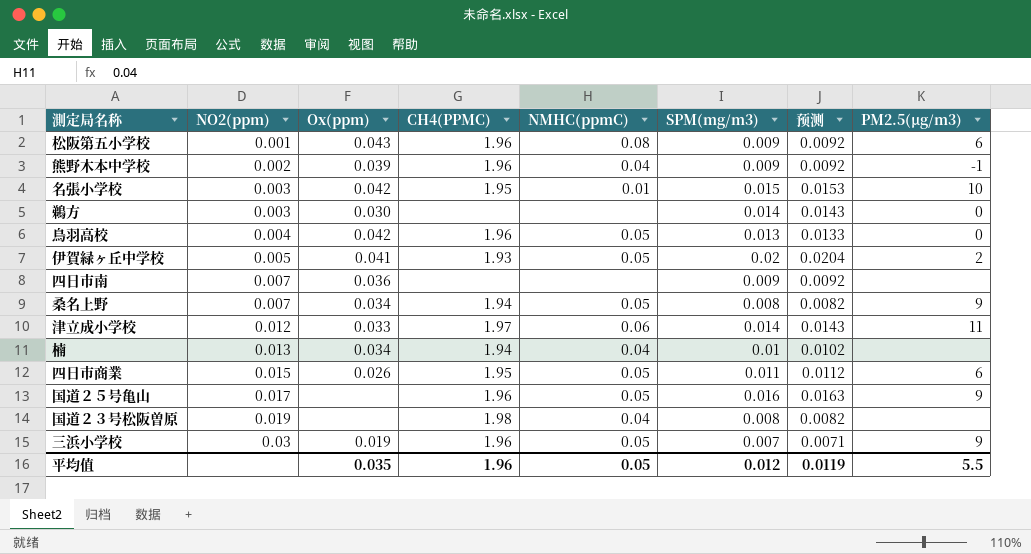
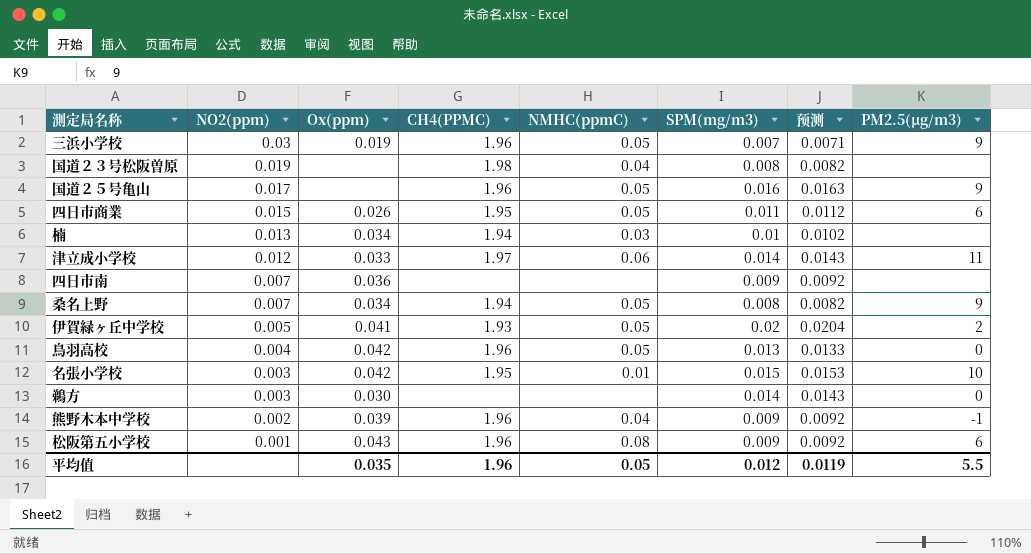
row order: NO2(ppm) ascending -> NO2(ppm) descending
楠 | NMHC(ppmC): 0.04 -> 0.03

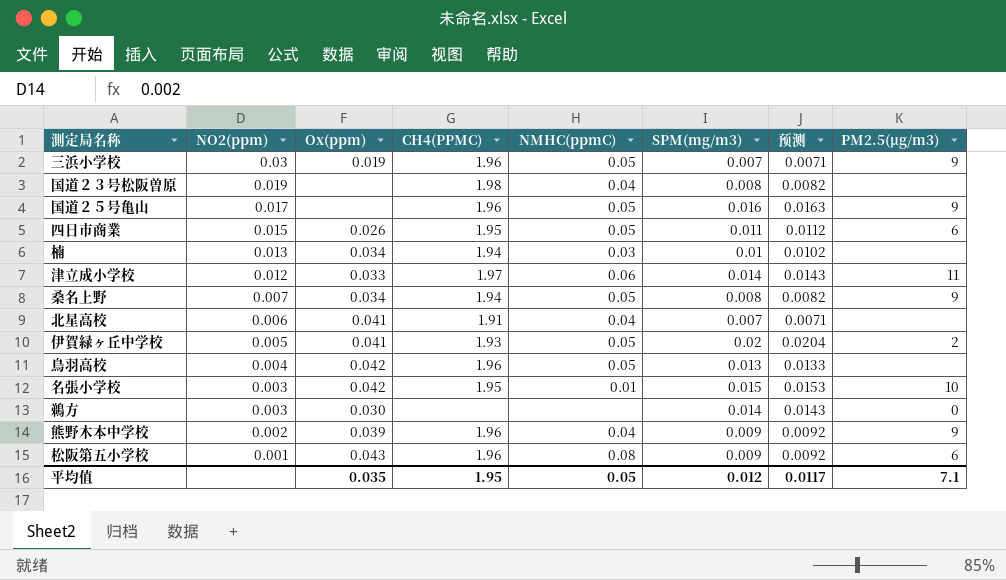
row 四日市南: 0.007 | 0.036 | none | none | 0.009 | 0.0092 | none -> none
row 北星高校: none -> 0.006 | 0.041 | 1.91 | 0.04 | 0.007 | 0.0071 | none
鳥羽高校 | PM2.5(μg/m3): 0 -> none
熊野木本中学校 | PM2.5(μg/m3): -1 -> 9
平均值 | CH4(PPMC): 1.96 -> 1.95
平均值 | 预测: 0.0119 -> 0.0117
平均值 | PM2.5(μg/m3): 5.5 -> 7.1

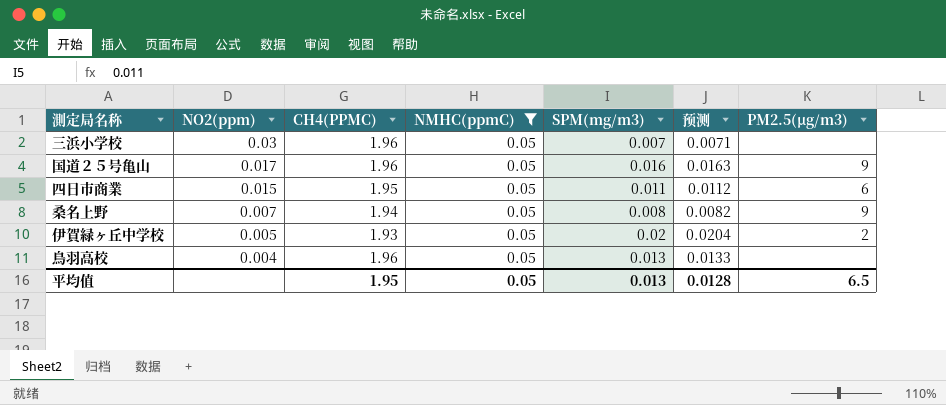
filter: none -> NMHC(ppmC) = 0.05
column Ox(ppm) | position: 3 -> none
三浜小学校 | PM2.5(μg/m3): 9 -> none
平均值 | SPM(mg/m3): 0.012 -> 0.013
平均值 | 预测: 0.0117 -> 0.0128
平均值 | PM2.5(μg/m3): 7.1 -> 6.5

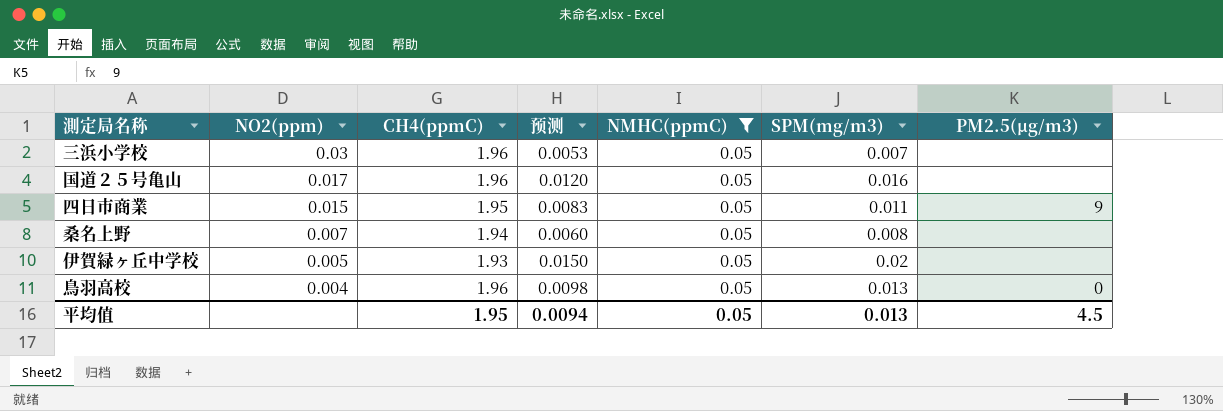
column name: CH4(PPMC) -> CH4(ppmC)
column 预测 | formula: [SPM(mg/m3)] * 1.02 -> [SPM(mg/m3)] * 0.75
column 预测 | position: 6 -> 4
国道２５号亀山 | PM2.5(μg/m3): 9 -> none
四日市商業 | PM2.5(μg/m3): 6 -> 9
桑名上野 | PM2.5(μg/m3): 9 -> none
伊賀緑ヶ丘中学校 | PM2.5(μg/m3): 2 -> none
鳥羽高校 | PM2.5(μg/m3): none -> 0
平均值 | 预测: 0.0128 -> 0.0094
平均值 | PM2.5(μg/m3): 6.5 -> 4.5

